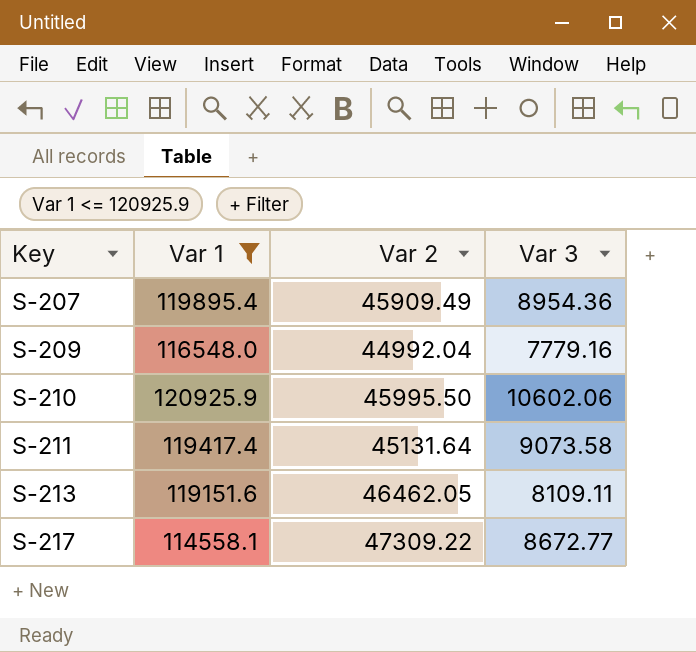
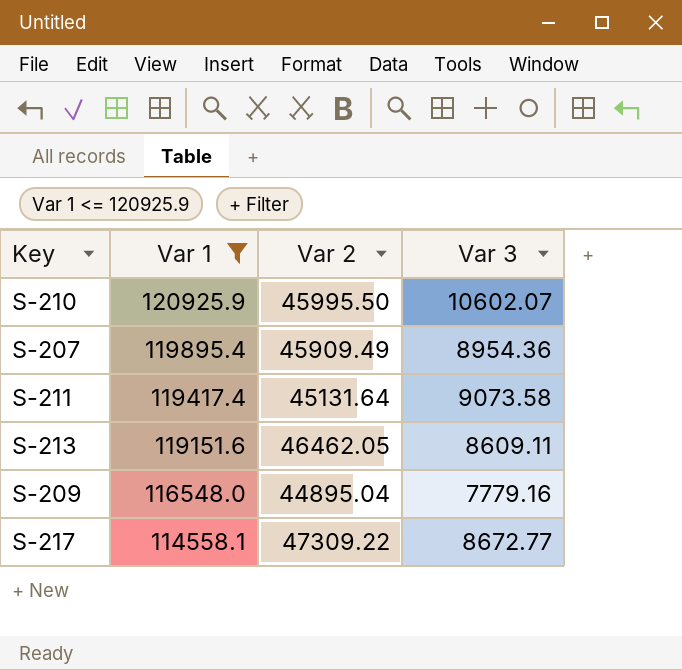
row order: Key ascending -> Var 1 descending
S-210 | Var 3: 10602.06 -> 10602.07
S-213 | Var 3: 8109.11 -> 8609.11
S-209 | Var 2: 44992.04 -> 44895.04

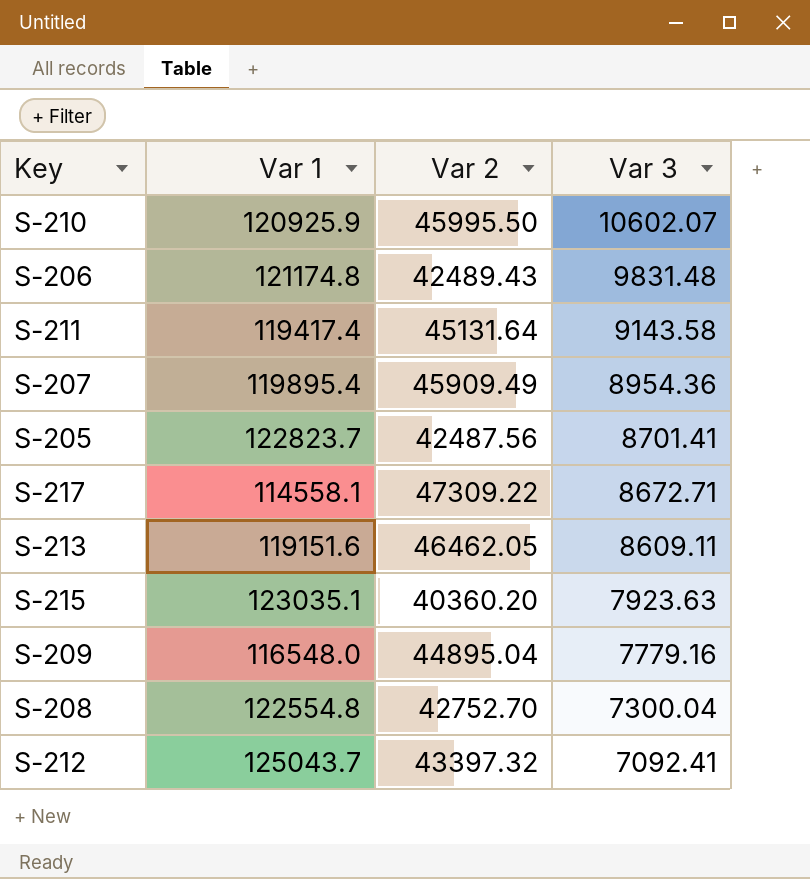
filter: Var 1 <= 120925.9 -> none
row order: Var 1 descending -> Var 3 descending
S-211 | Var 3: 9073.58 -> 9143.58
S-217 | Var 3: 8672.77 -> 8672.71

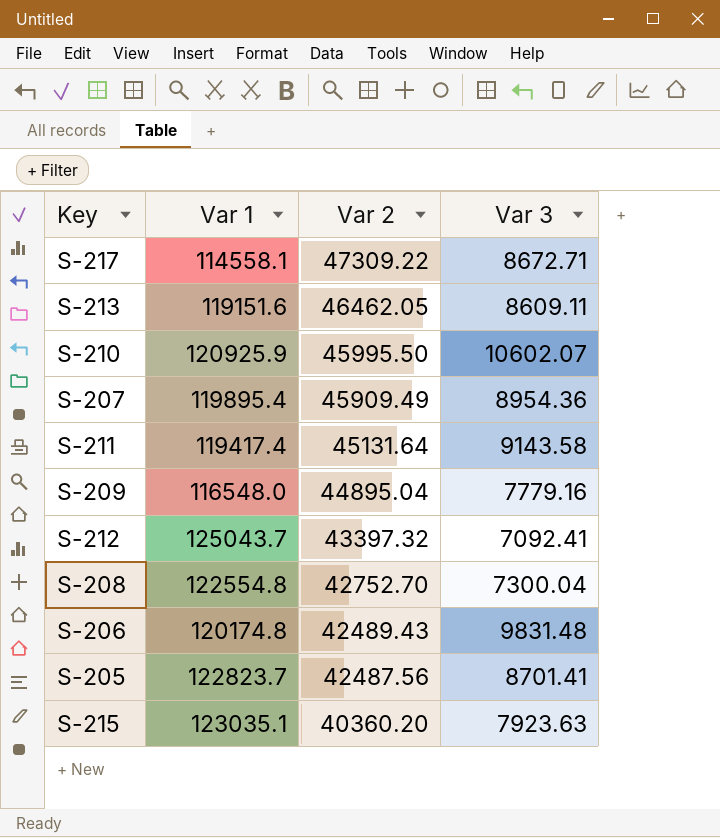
row order: Var 3 descending -> Var 2 descending
S-206 | Var 1: 121174.8 -> 120174.8

